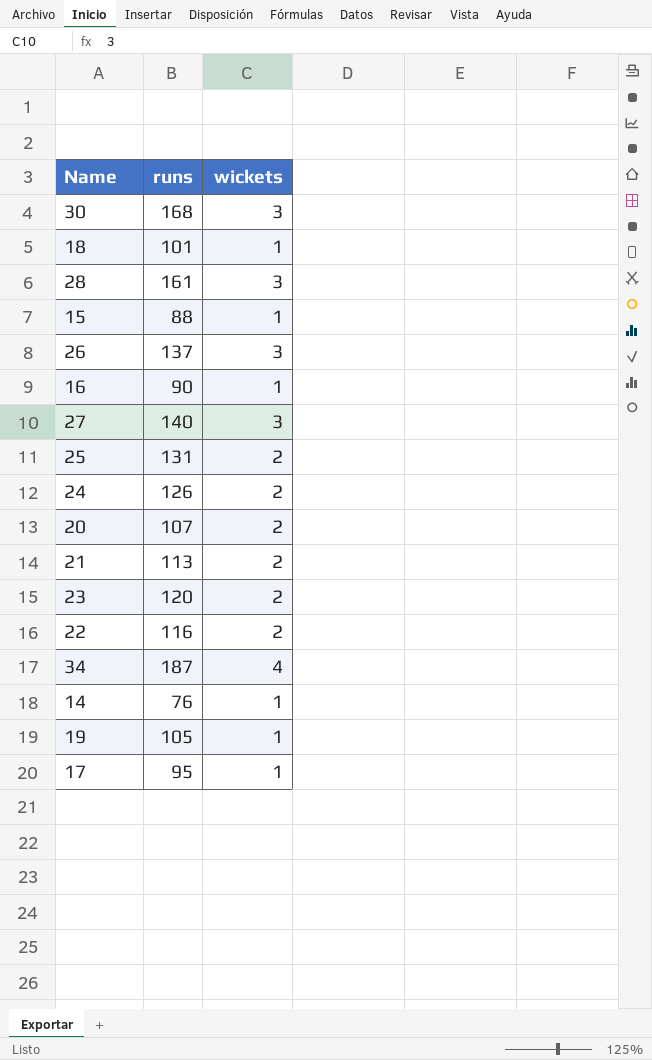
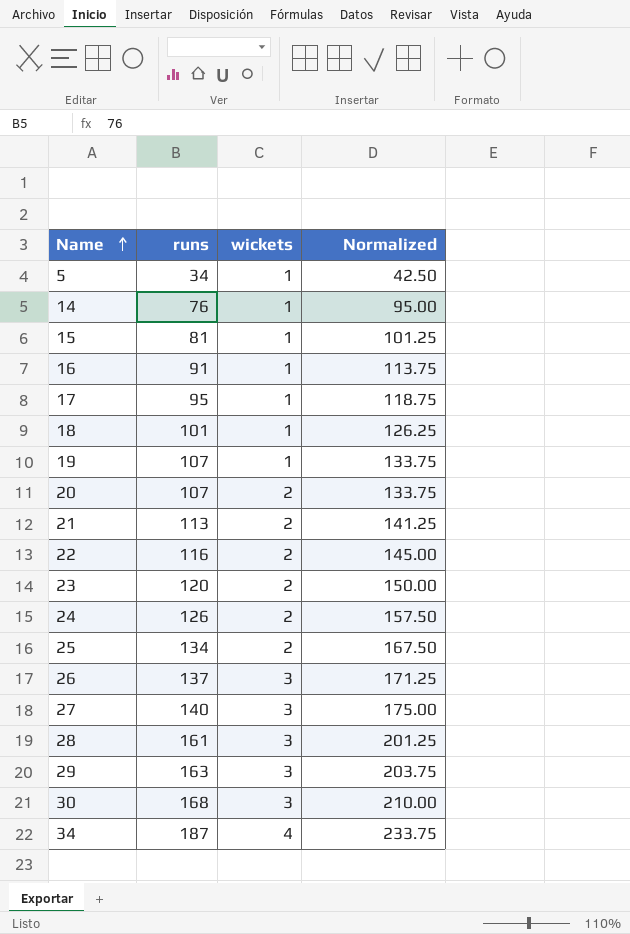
row order: none -> Name ascending
column Normalized | formula: none -> [runs] * 1.25
row 5: none -> 34 | 1 | 42.50
15 | runs: 88 -> 81
16 | runs: 90 -> 91
19 | runs: 105 -> 107
25 | runs: 131 -> 134
row 29: none -> 163 | 3 | 203.75

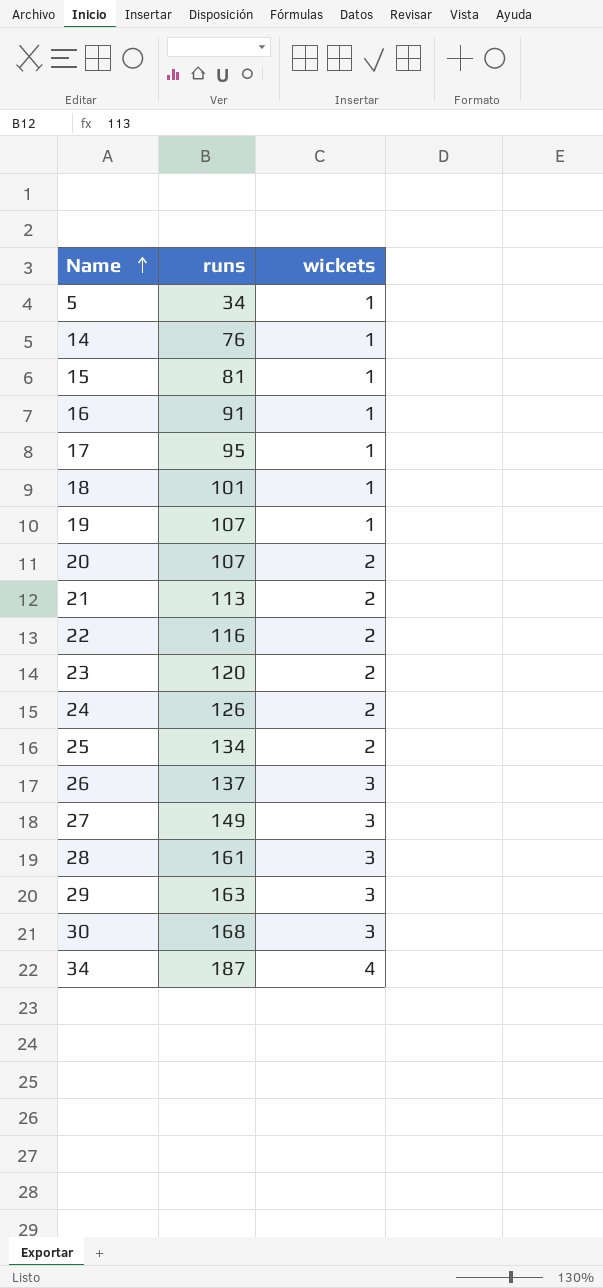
column Normalized | formula: [runs] * 1.25 -> none
27 | runs: 140 -> 149

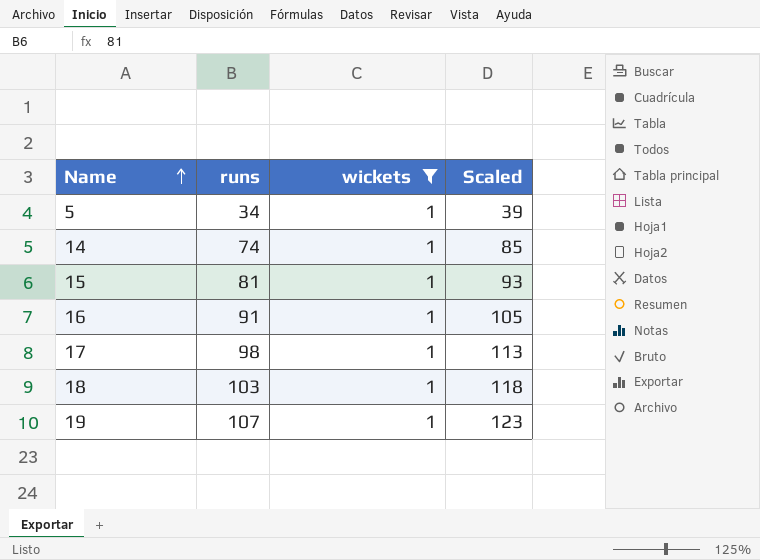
filter: none -> wickets = 1
column Scaled | formula: none -> [runs] * 1.15
14 | runs: 76 -> 74
17 | runs: 95 -> 98
18 | runs: 101 -> 103

